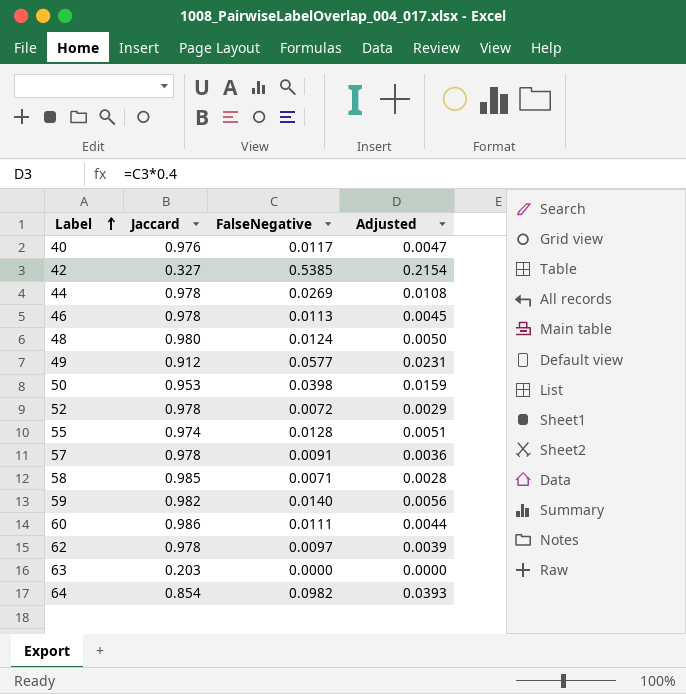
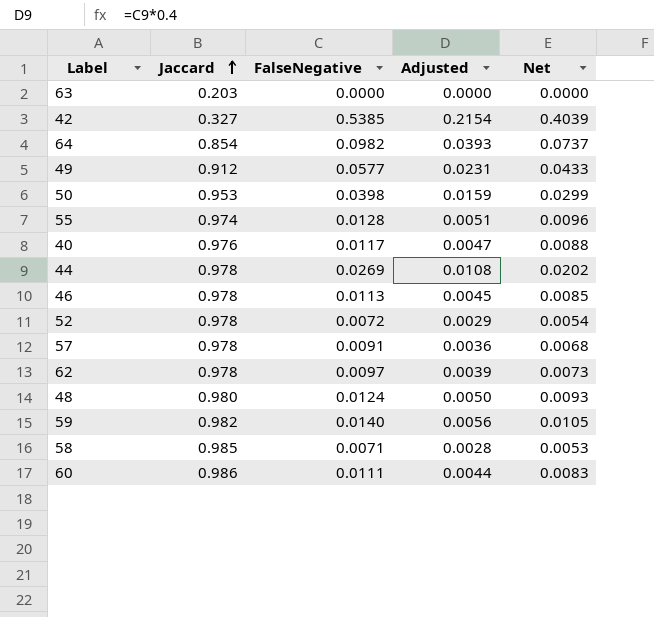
row order: Label ascending -> Jaccard ascending
column Net | formula: none -> [FalseNegative] * 0.75

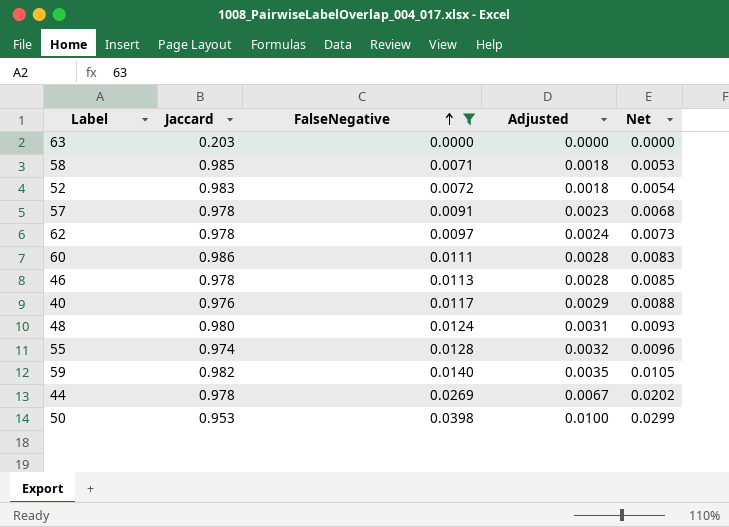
filter: none -> FalseNegative <= 0.0398
row order: Jaccard ascending -> FalseNegative ascending
column Adjusted | formula: [FalseNegative] * 0.4 -> [FalseNegative] * 0.25
52 | Jaccard: 0.978 -> 0.983

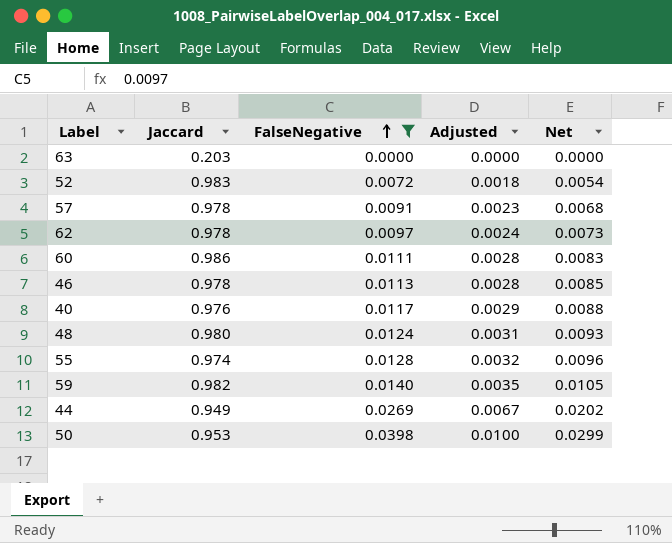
row 58: 0.985 | 0.0071 | 0.0018 | 0.0053 -> none
44 | Jaccard: 0.978 -> 0.949

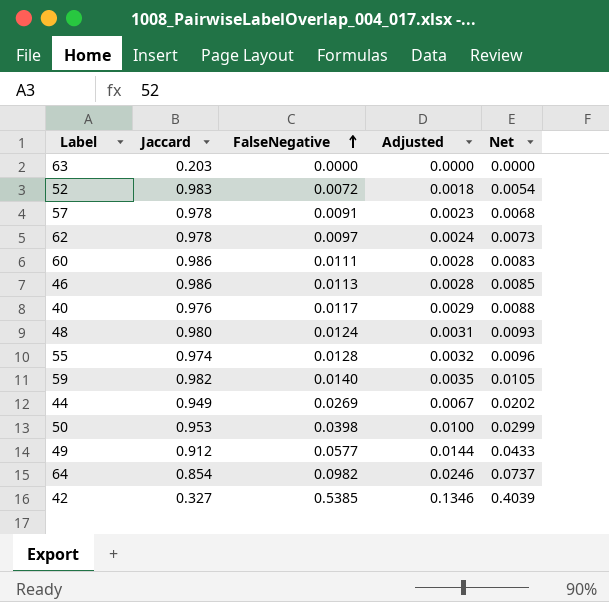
filter: FalseNegative <= 0.0398 -> none
46 | Jaccard: 0.978 -> 0.986

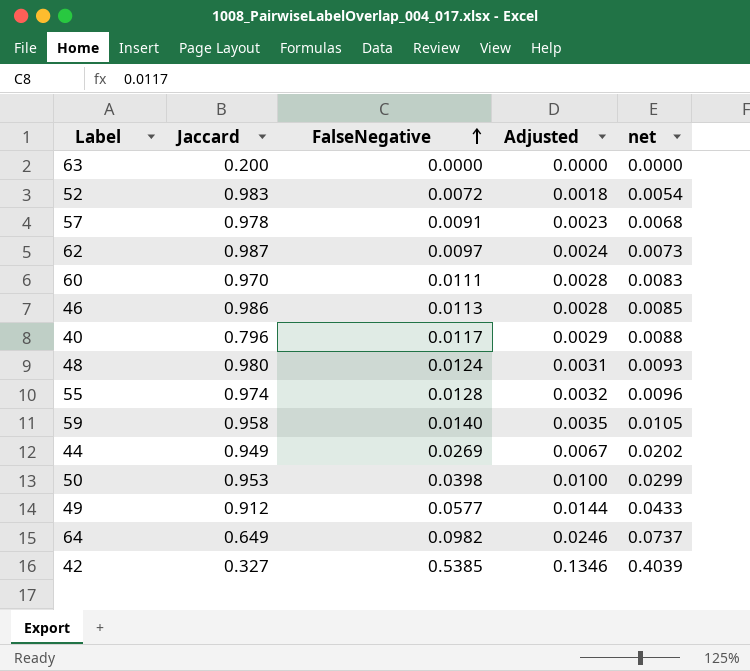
column name: Net -> net
63 | Jaccard: 0.203 -> 0.200
62 | Jaccard: 0.978 -> 0.987
60 | Jaccard: 0.986 -> 0.970
40 | Jaccard: 0.976 -> 0.796
59 | Jaccard: 0.982 -> 0.958
64 | Jaccard: 0.854 -> 0.649

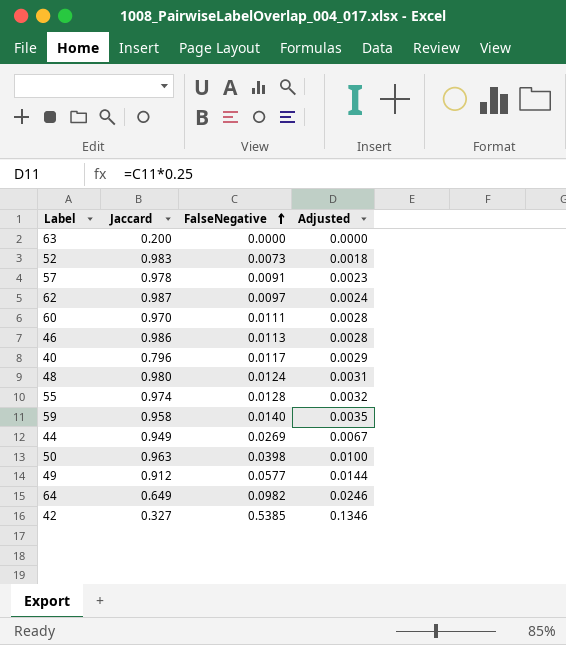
column net | formula: [FalseNegative] * 0.75 -> none
52 | FalseNegative: 0.0072 -> 0.0073
50 | Jaccard: 0.953 -> 0.963

